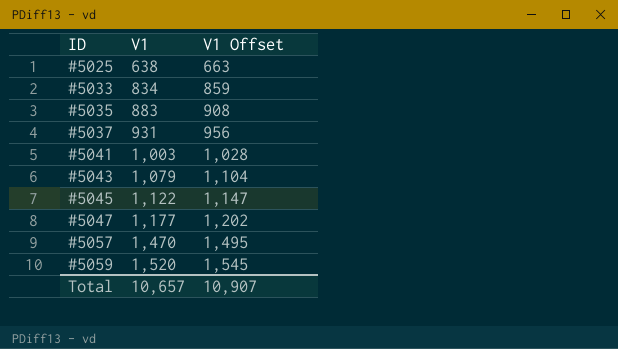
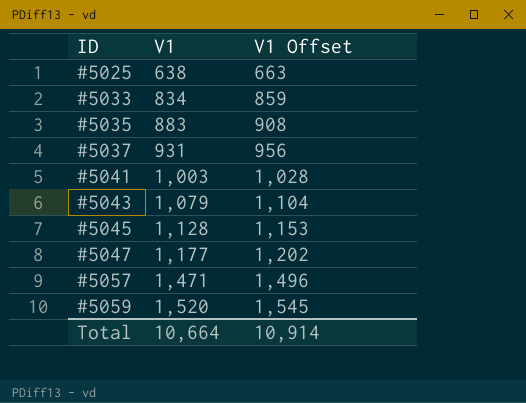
#5045 | V1: 1,122 -> 1,128
#5045 | V1 Offset: 1,147 -> 1,153
#5057 | V1: 1,470 -> 1,471
#5057 | V1 Offset: 1,495 -> 1,496
Total | V1: 10,657 -> 10,664
Total | V1 Offset: 10,907 -> 10,914

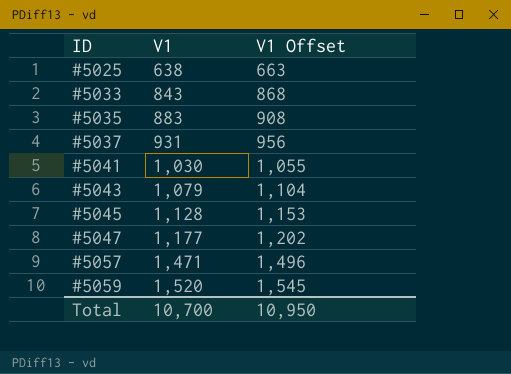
#5033 | V1: 834 -> 843
#5033 | V1 Offset: 859 -> 868
#5041 | V1: 1,003 -> 1,030
#5041 | V1 Offset: 1,028 -> 1,055
Total | V1: 10,664 -> 10,700
Total | V1 Offset: 10,914 -> 10,950

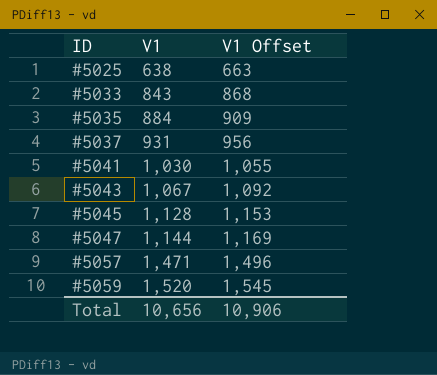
#5035 | V1: 883 -> 884
#5035 | V1 Offset: 908 -> 909
#5043 | V1: 1,079 -> 1,067
#5043 | V1 Offset: 1,104 -> 1,092
#5047 | V1: 1,177 -> 1,144
#5047 | V1 Offset: 1,202 -> 1,169
Total | V1: 10,700 -> 10,656
Total | V1 Offset: 10,950 -> 10,906

